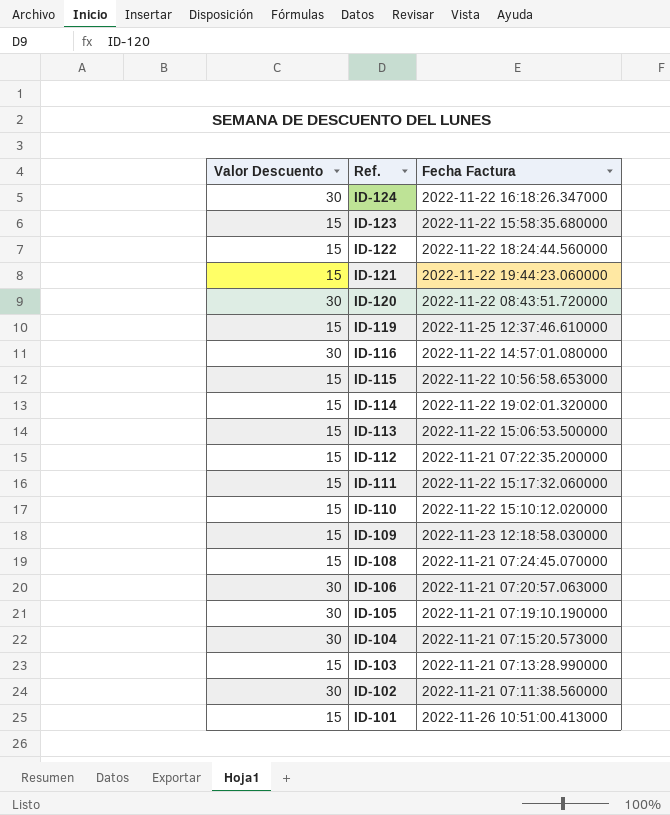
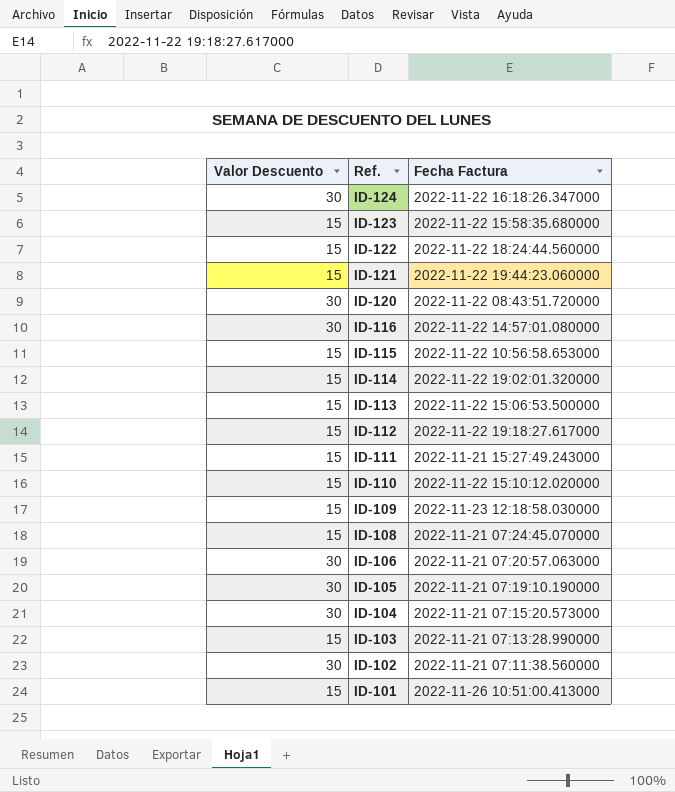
row ID-119: 15 | 2022-11-25 12:37:46.610000 -> none
ID-112 | Fecha Factura: 2022-11-21 07:22:35.200000 -> 2022-11-22 19:18:27.617000
ID-111 | Fecha Factura: 2022-11-22 15:17:32.060000 -> 2022-11-21 15:27:49.243000

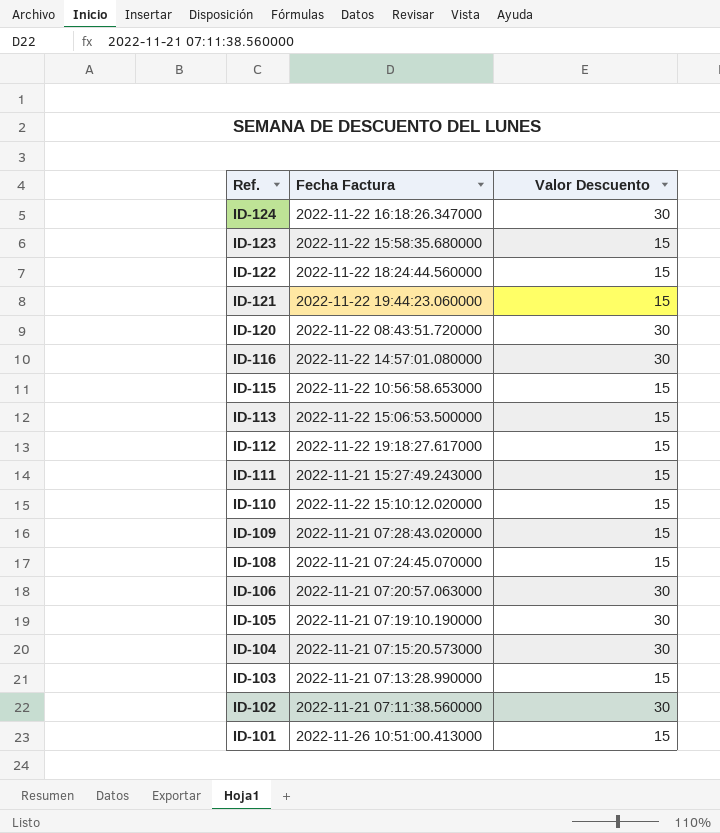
column Valor Descuento | position: 1 -> 3
row ID-114: 15 | 2022-11-22 19:02:01.320000 -> none
ID-109 | Fecha Factura: 2022-11-23 12:18:58.030000 -> 2022-11-21 07:28:43.020000

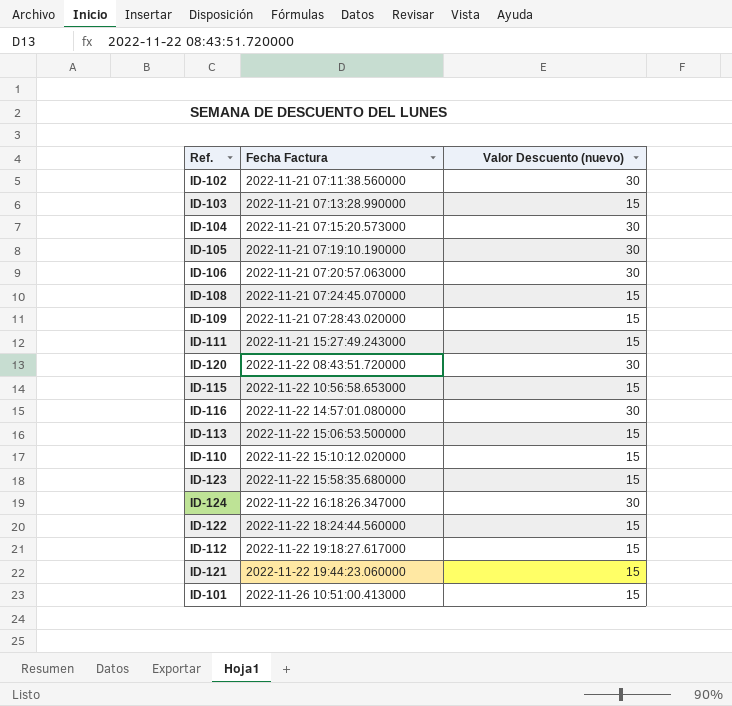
row order: Ref. descending -> Fecha Factura ascending
column name: Valor Descuento -> Valor Descuento (nuevo)

